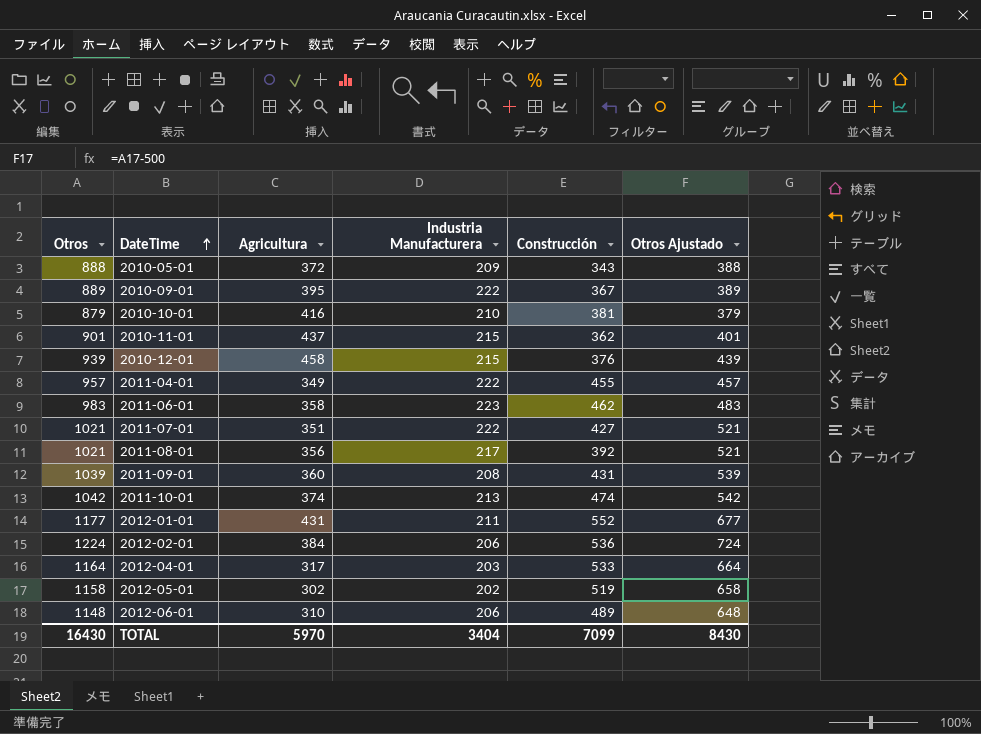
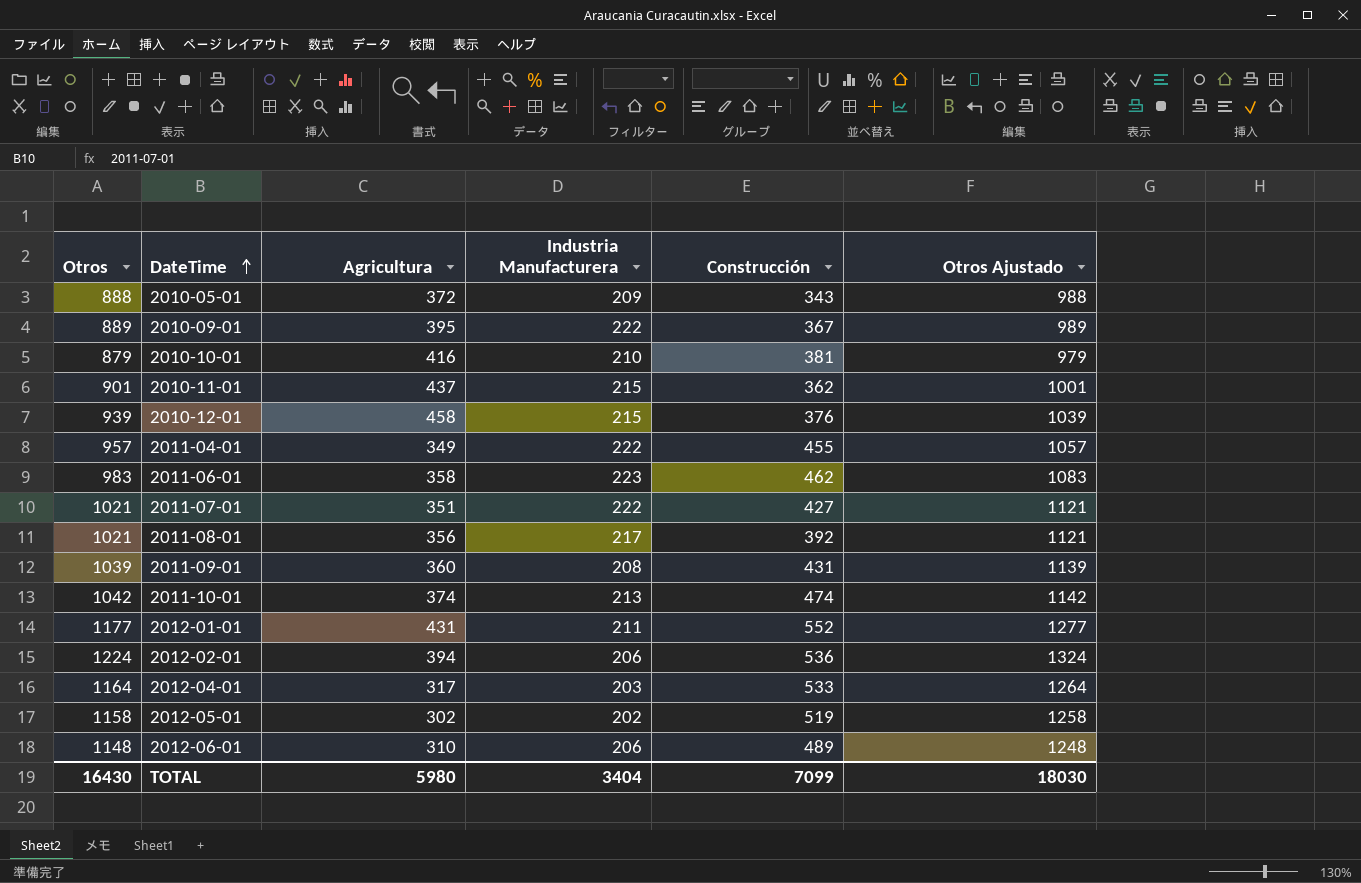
column Otros Ajustado | formula: [Otros] - 500 -> [Otros] + 100
2012-02-01 | Agricultura: 384 -> 394
TOTAL | Agricultura: 5970 -> 5980
TOTAL | Otros Ajustado: 8430 -> 18030

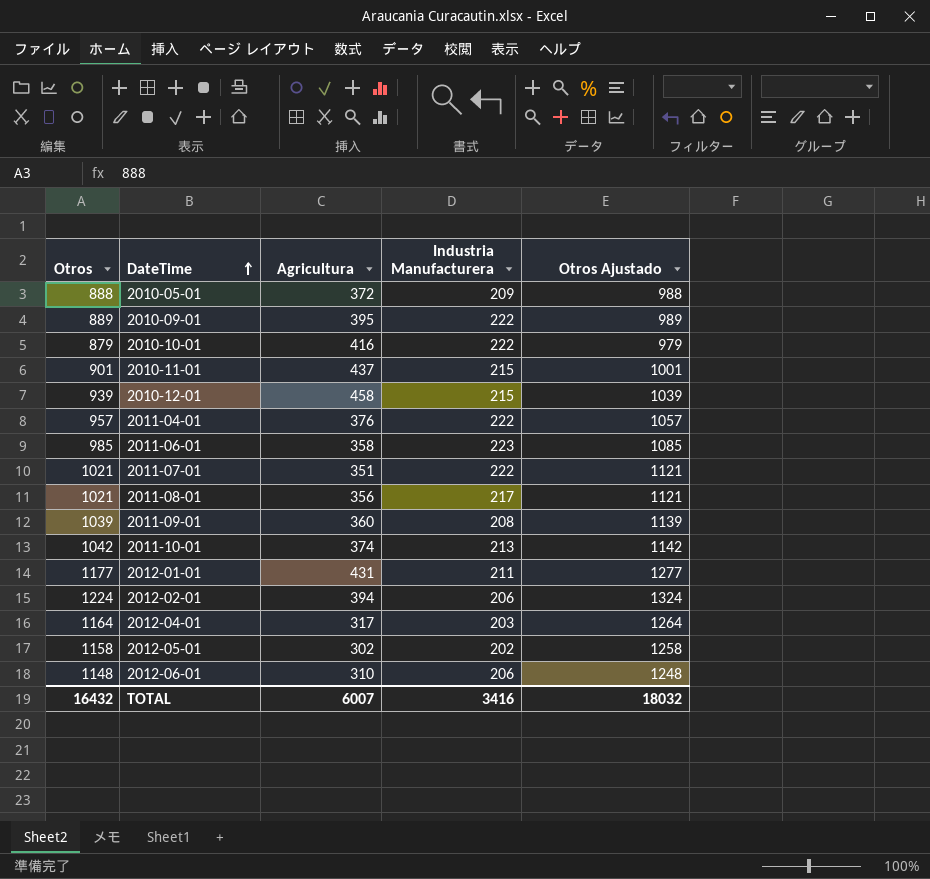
column Construcción | position: 5 -> none
2010-10-01 | Industria Manufacturera: 210 -> 222
2011-04-01 | Agricultura: 349 -> 376
2011-06-01 | Otros: 983 -> 985
2011-06-01 | Otros Ajustado: 1083 -> 1085
TOTAL | Otros: 16430 -> 16432
TOTAL | Agricultura: 5980 -> 6007
TOTAL | Industria Manufacturera: 3404 -> 3416
TOTAL | Otros Ajustado: 18030 -> 18032

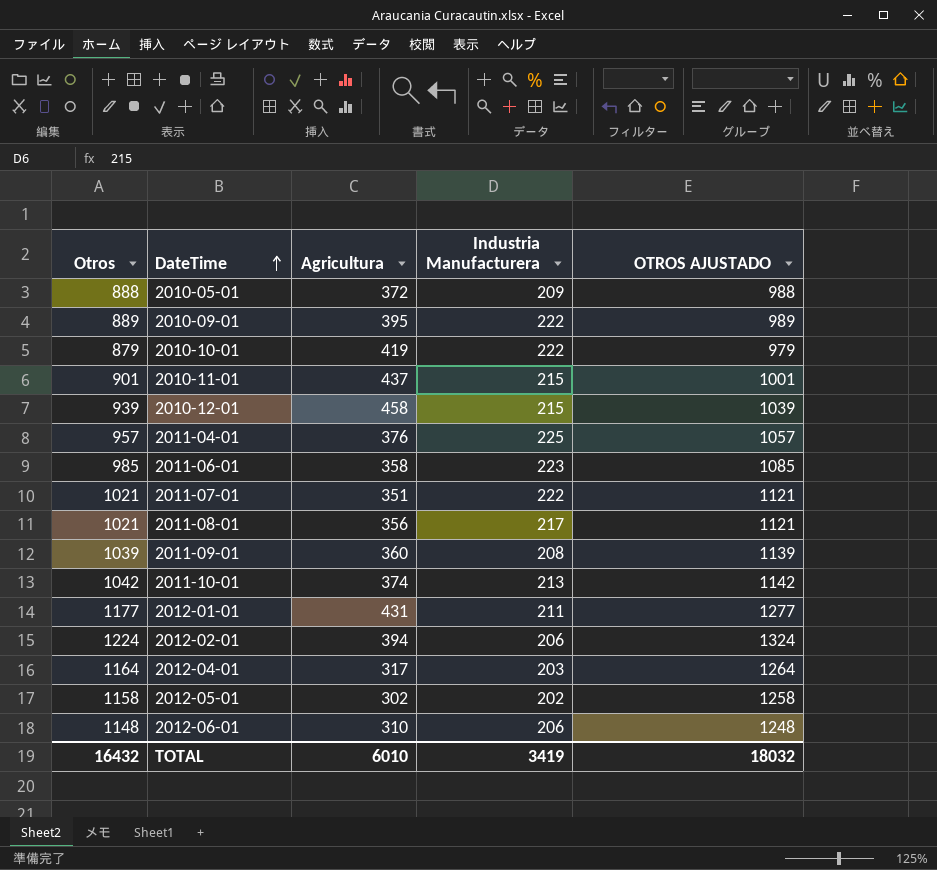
column name: Otros Ajustado -> OTROS AJUSTADO
2010-10-01 | Agricultura: 416 -> 419
2011-04-01 | Industria Manufacturera: 222 -> 225
TOTAL | Agricultura: 6007 -> 6010
TOTAL | Industria Manufacturera: 3416 -> 3419

